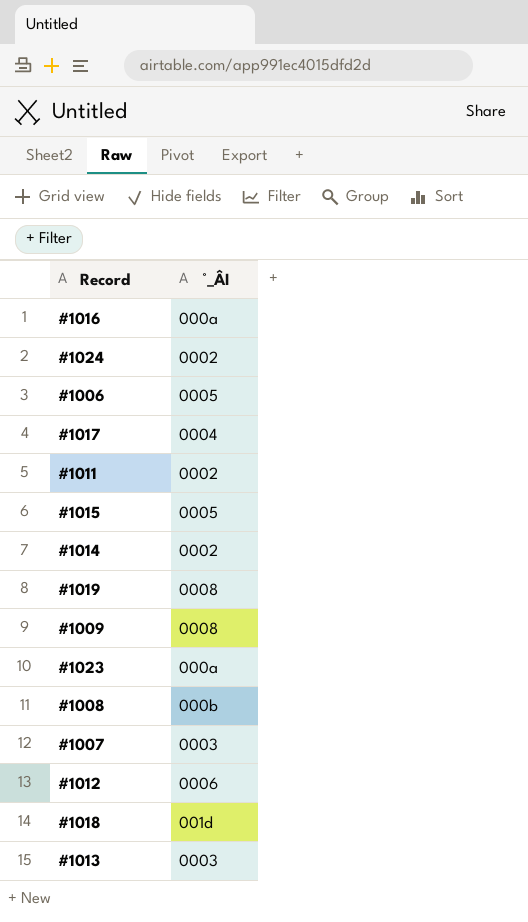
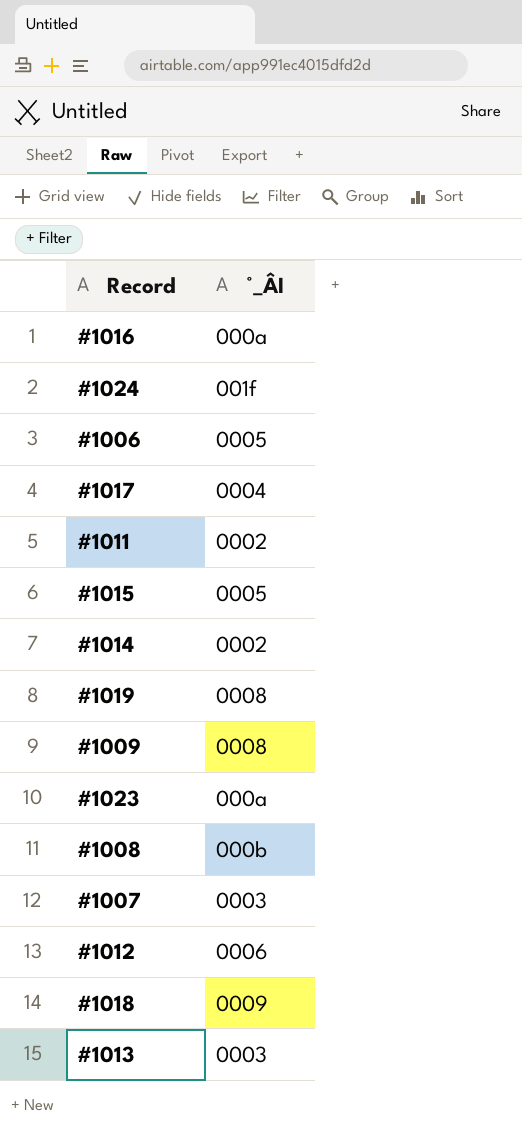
#1024 | °_ÂI: 0002 -> 001f
#1018 | °_ÂI: 001d -> 0009

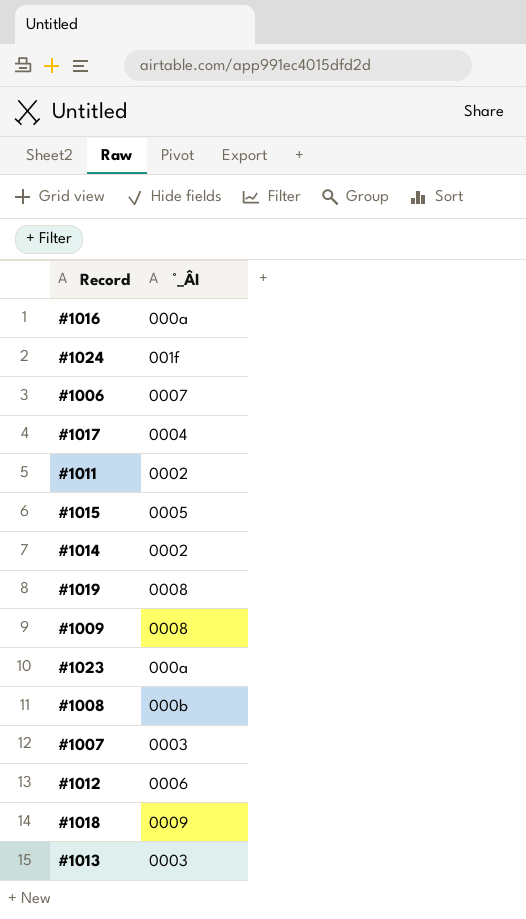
#1006 | °_ÂI: 0005 -> 0007

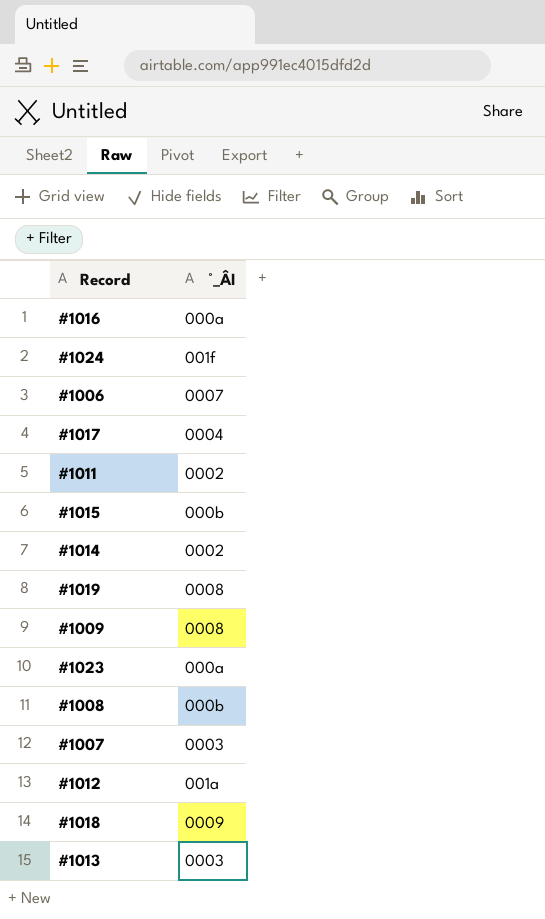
#1015 | °_ÂI: 0005 -> 000b
#1012 | °_ÂI: 0006 -> 001a

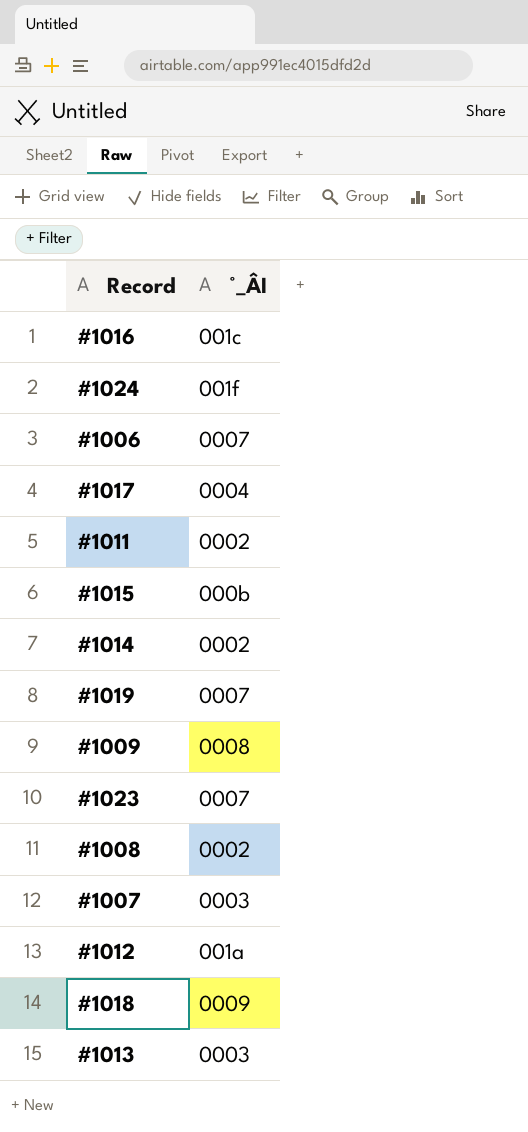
#1016 | °_ÂI: 000a -> 001c
#1019 | °_ÂI: 0008 -> 0007
#1023 | °_ÂI: 000a -> 0007
#1008 | °_ÂI: 000b -> 0002

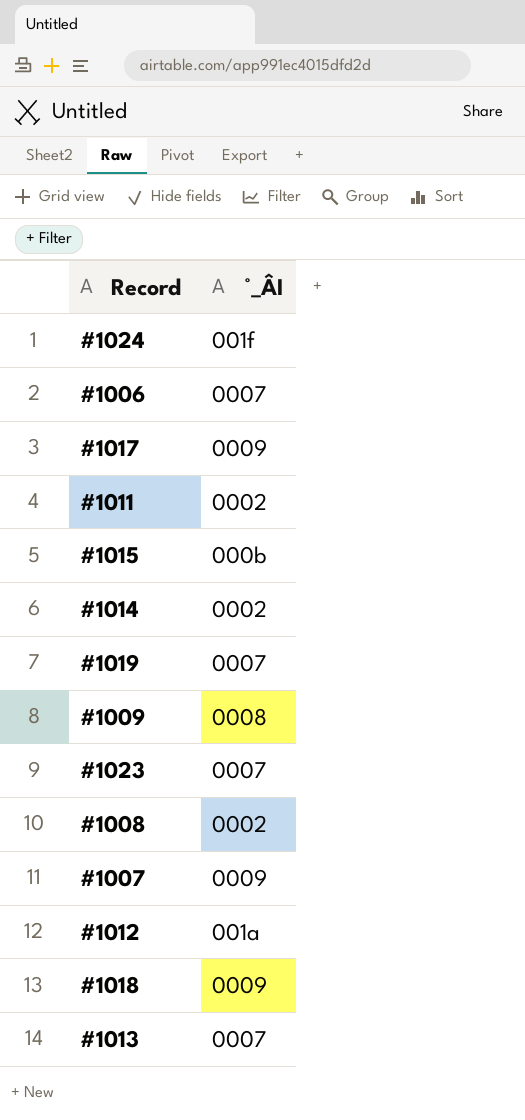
row #1016: 001c -> none
#1017 | °_ÂI: 0004 -> 0009
#1007 | °_ÂI: 0003 -> 0009
#1013 | °_ÂI: 0003 -> 0007

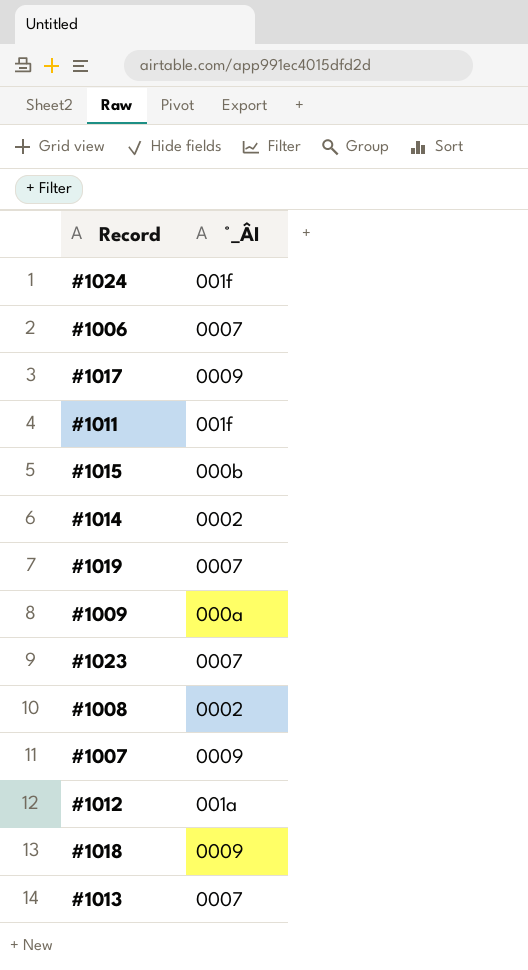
#1011 | °_ÂI: 0002 -> 001f
#1009 | °_ÂI: 0008 -> 000a

